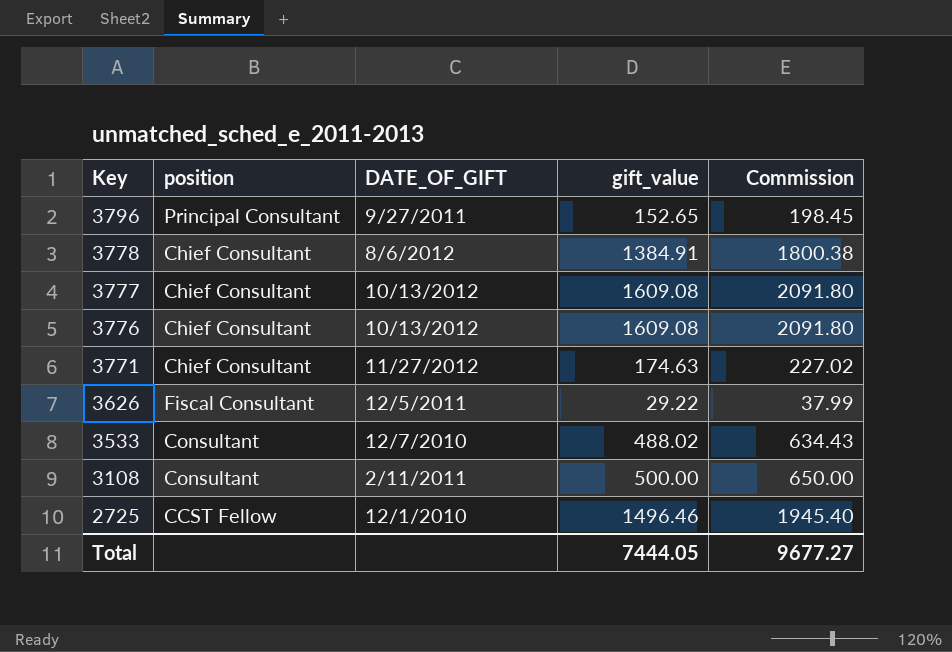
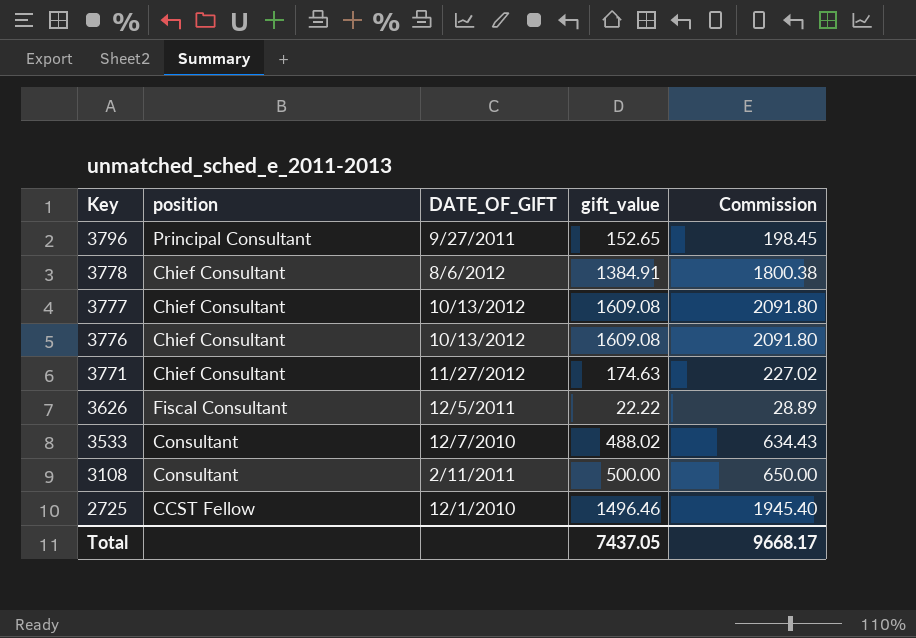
3626 | gift_value: 29.22 -> 22.22
3626 | Commission: 37.99 -> 28.89
Total | gift_value: 7444.05 -> 7437.05
Total | Commission: 9677.27 -> 9668.17

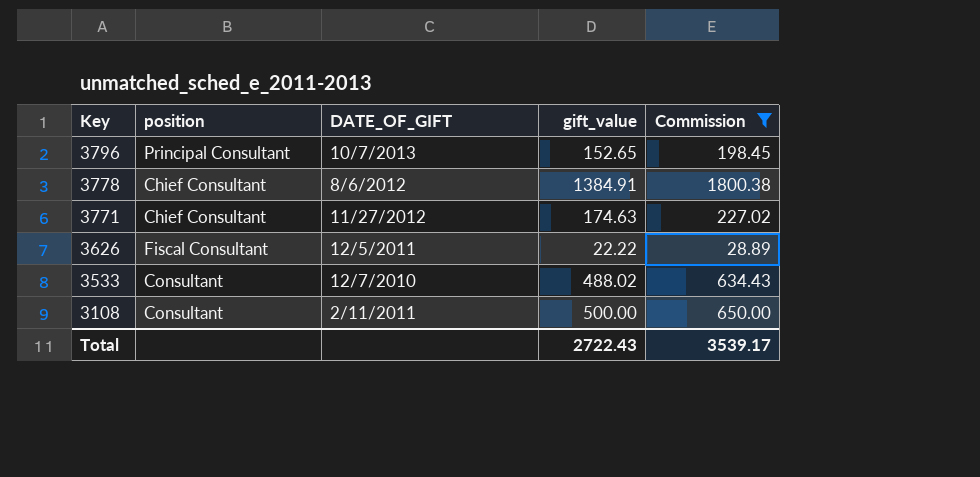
filter: none -> Commission <= 1800.38
3796 | DATE_OF_GIFT: 9/27/2011 -> 10/7/2013
Total | gift_value: 7437.05 -> 2722.43
Total | Commission: 9668.17 -> 3539.17

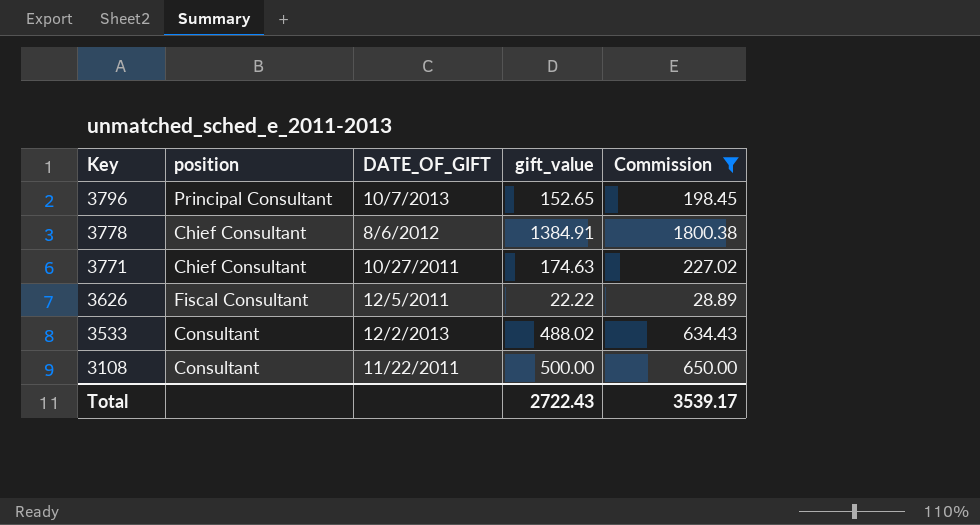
3771 | DATE_OF_GIFT: 11/27/2012 -> 10/27/2011
3533 | DATE_OF_GIFT: 12/7/2010 -> 12/2/2013
3108 | DATE_OF_GIFT: 2/11/2011 -> 11/22/2011

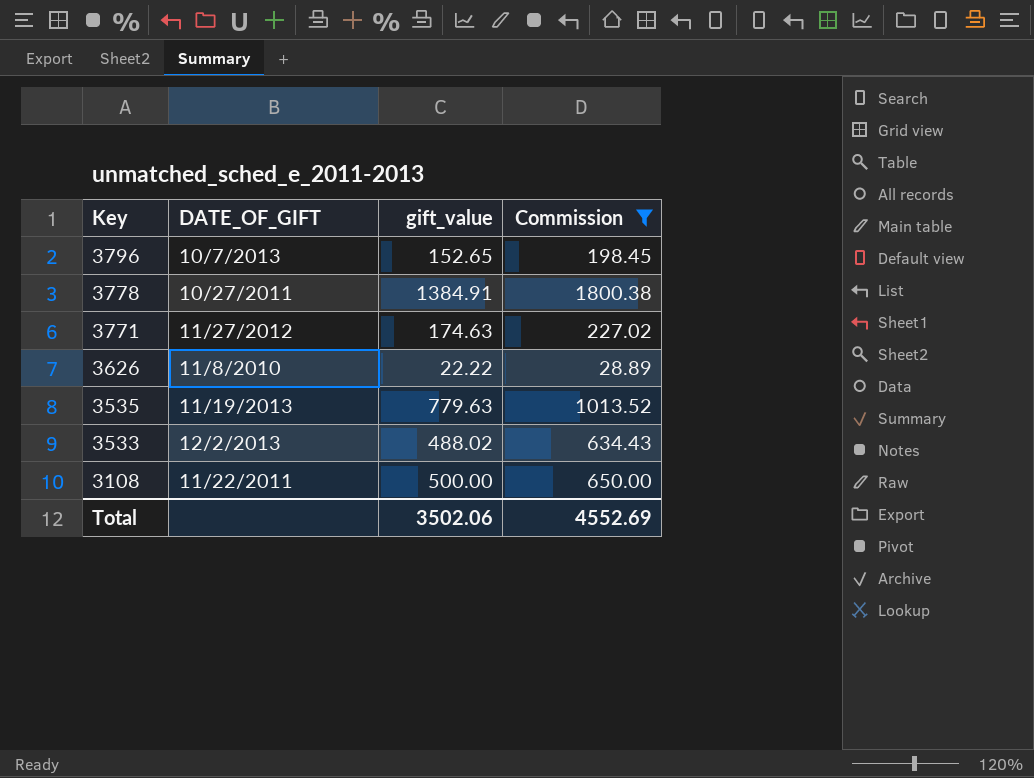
column position | position: 2 -> none
3778 | DATE_OF_GIFT: 8/6/2012 -> 10/27/2011
3771 | DATE_OF_GIFT: 10/27/2011 -> 11/27/2012
3626 | DATE_OF_GIFT: 12/5/2011 -> 11/8/2010
row 3535: none -> 11/19/2013 | 779.63 | 1013.52
Total | gift_value: 2722.43 -> 3502.06
Total | Commission: 3539.17 -> 4552.69

